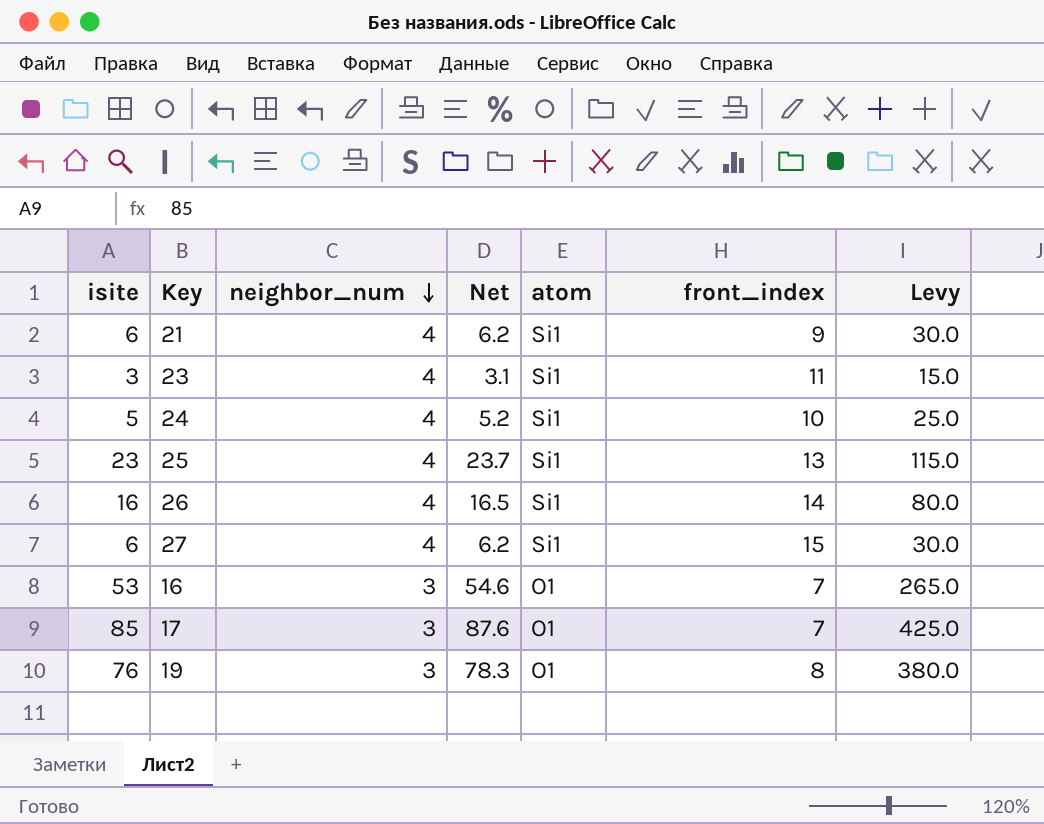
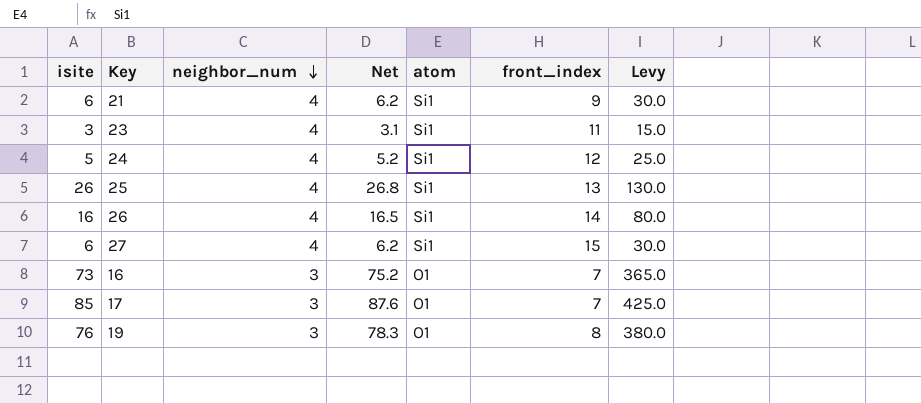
24 | front_index: 10 -> 12
25 | isite: 23 -> 26
25 | Net: 23.7 -> 26.8
25 | Levy: 115.0 -> 130.0
16 | isite: 53 -> 73
16 | Net: 54.6 -> 75.2
16 | Levy: 265.0 -> 365.0

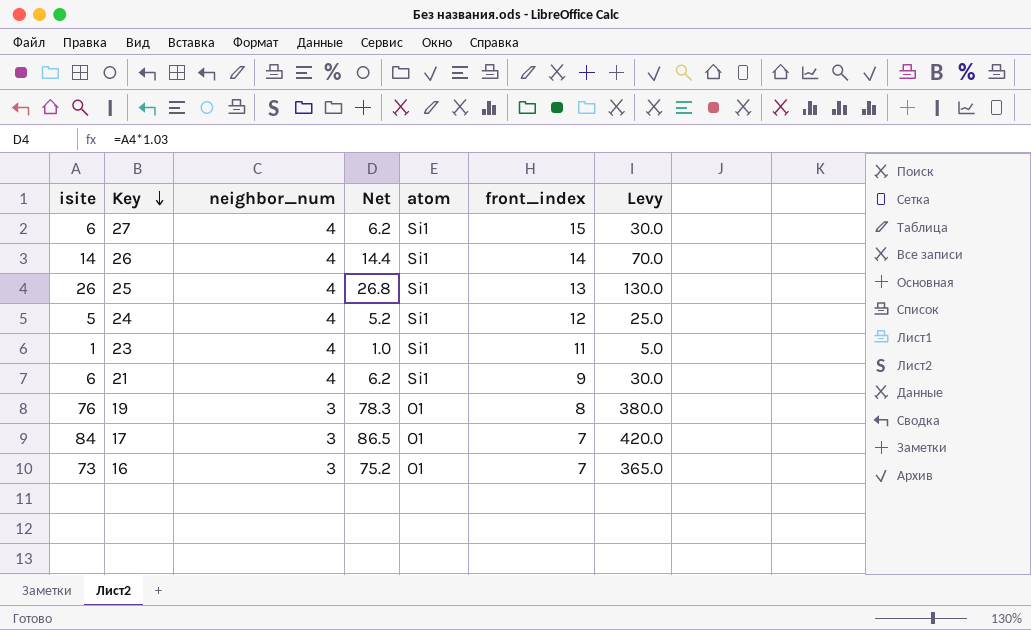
row order: neighbor_num descending -> Key descending
26 | isite: 16 -> 14
26 | Net: 16.5 -> 14.4
26 | Levy: 80.0 -> 70.0
23 | isite: 3 -> 1
23 | Net: 3.1 -> 1.0
23 | Levy: 15.0 -> 5.0
17 | isite: 85 -> 84
17 | Net: 87.6 -> 86.5
17 | Levy: 425.0 -> 420.0

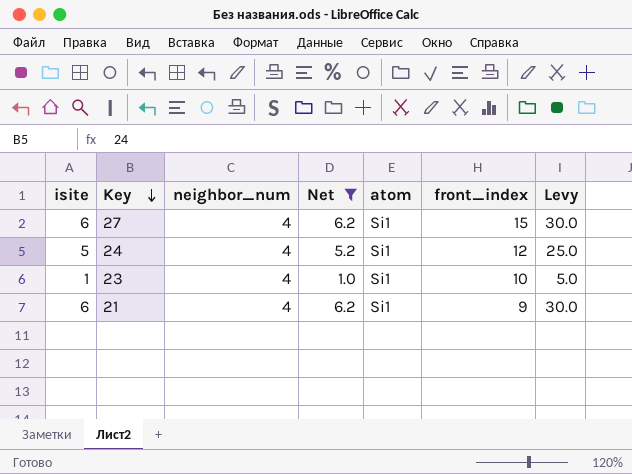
filter: none -> Net <= 6.2
23 | front_index: 11 -> 10

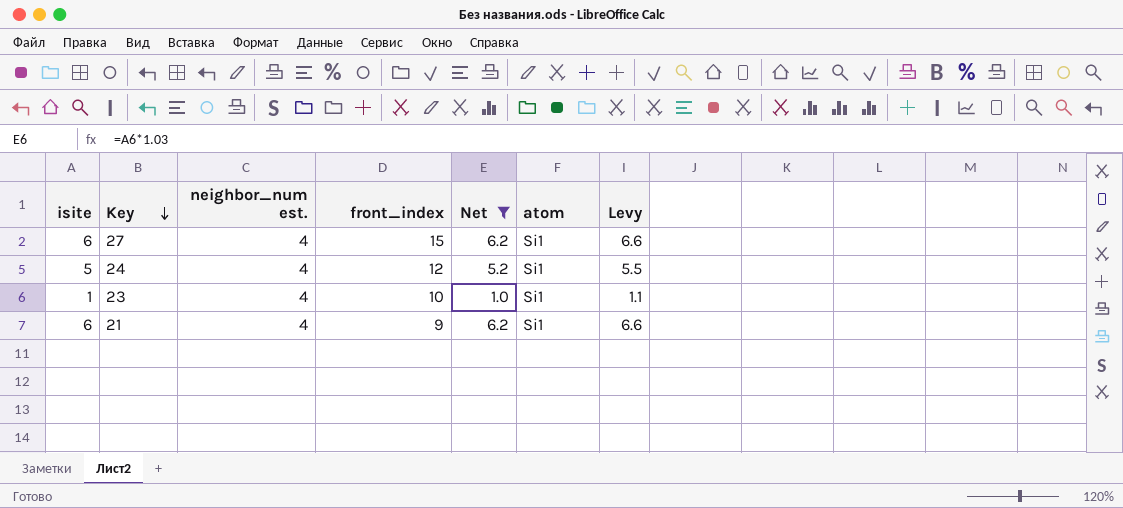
column name: neighbor_num -> neighbor_num est.
column front_index | position: 6 -> 4
column Levy | formula: [isite] * 5 -> [isite] * 1.1

